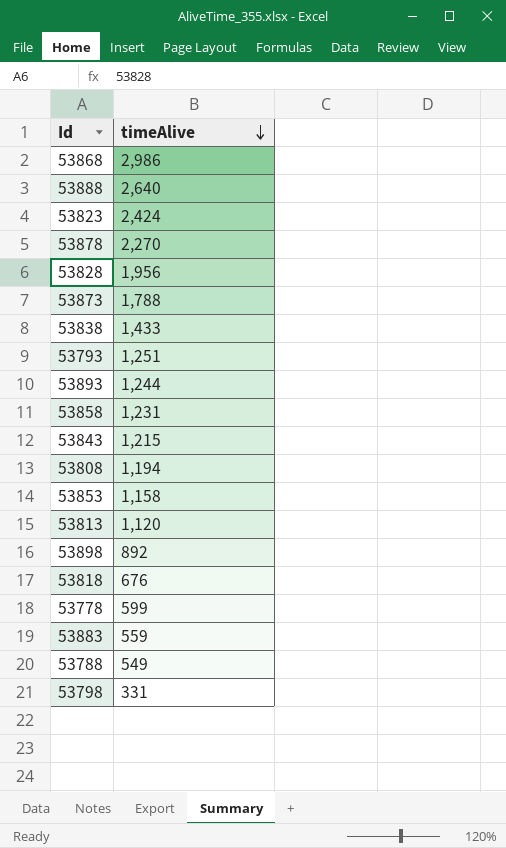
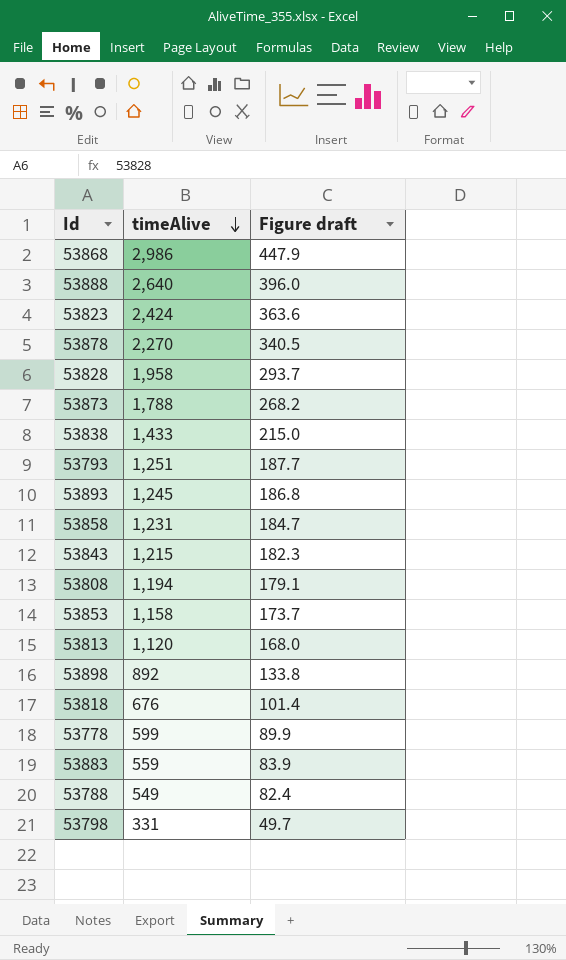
column Figure draft | formula: none -> [timeAlive] * 0.15
53828 | timeAlive: 1,956 -> 1,958
53893 | timeAlive: 1,244 -> 1,245

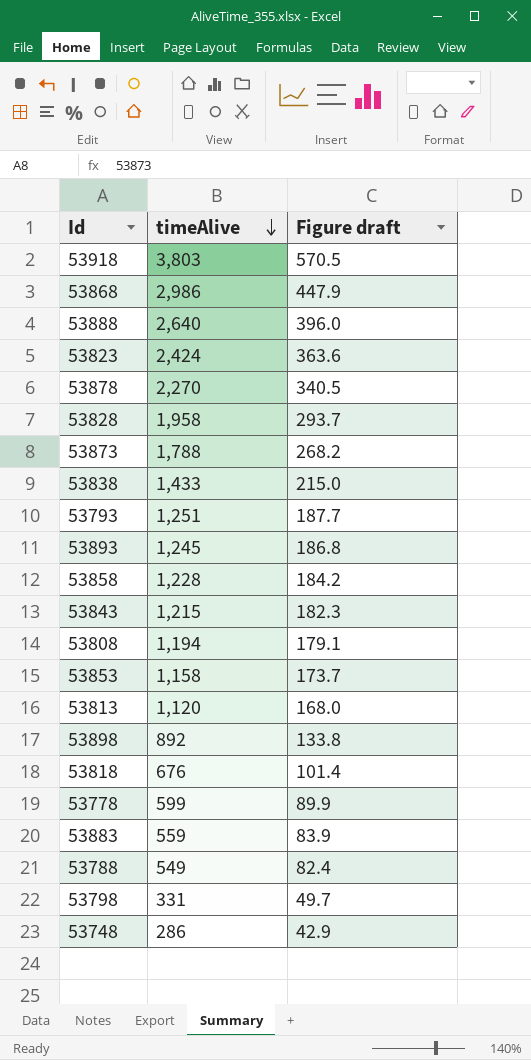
row 53918: none -> 3,803 | 570.5
53858 | timeAlive: 1,231 -> 1,228
53858 | Figure draft: 184.7 -> 184.2
row 53748: none -> 286 | 42.9

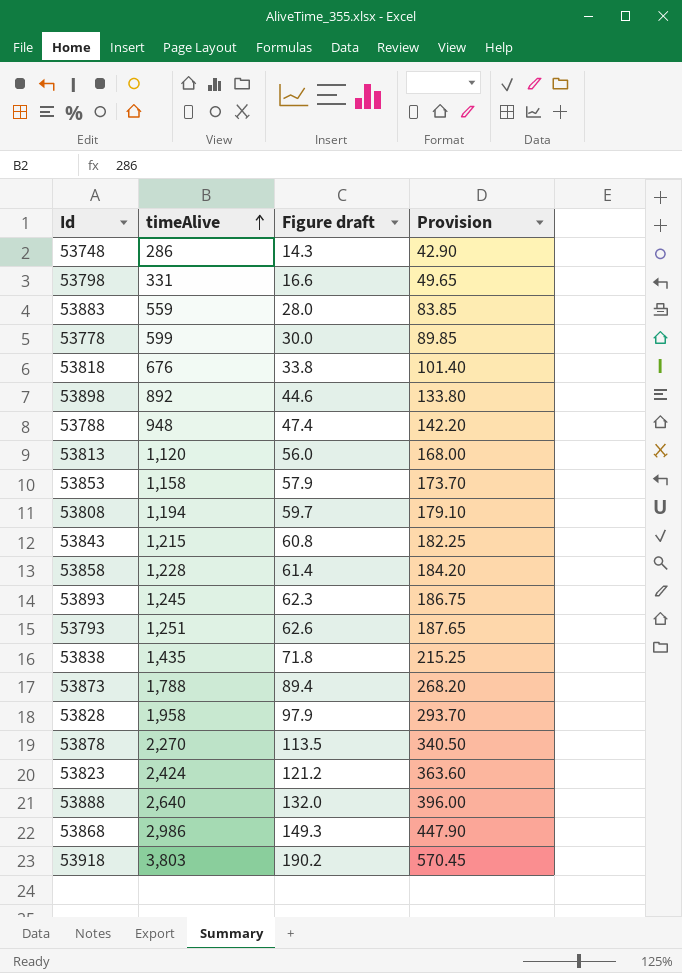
row order: timeAlive descending -> timeAlive ascending
column Figure draft | formula: [timeAlive] * 0.15 -> [timeAlive] * 0.05
column Provision | formula: none -> [timeAlive] * 0.15
53788 | timeAlive: 549 -> 948
53838 | timeAlive: 1,433 -> 1,435

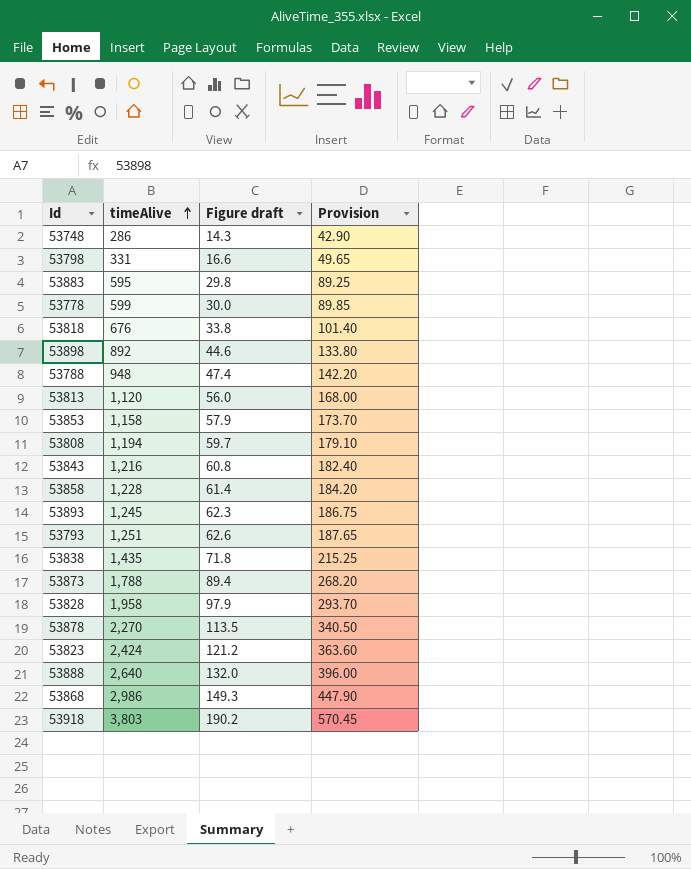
53883 | timeAlive: 559 -> 595
53883 | Figure draft: 28.0 -> 29.8
53883 | Provision: 83.85 -> 89.25
53843 | timeAlive: 1,215 -> 1,216
53843 | Provision: 182.25 -> 182.40

